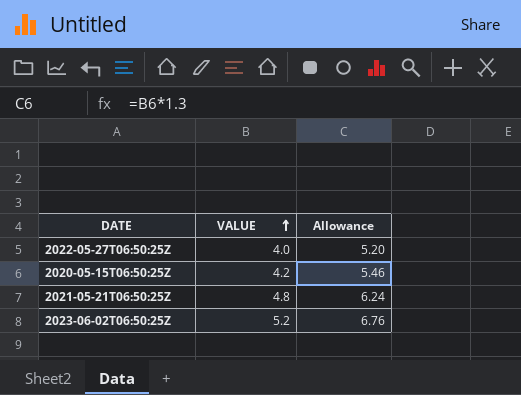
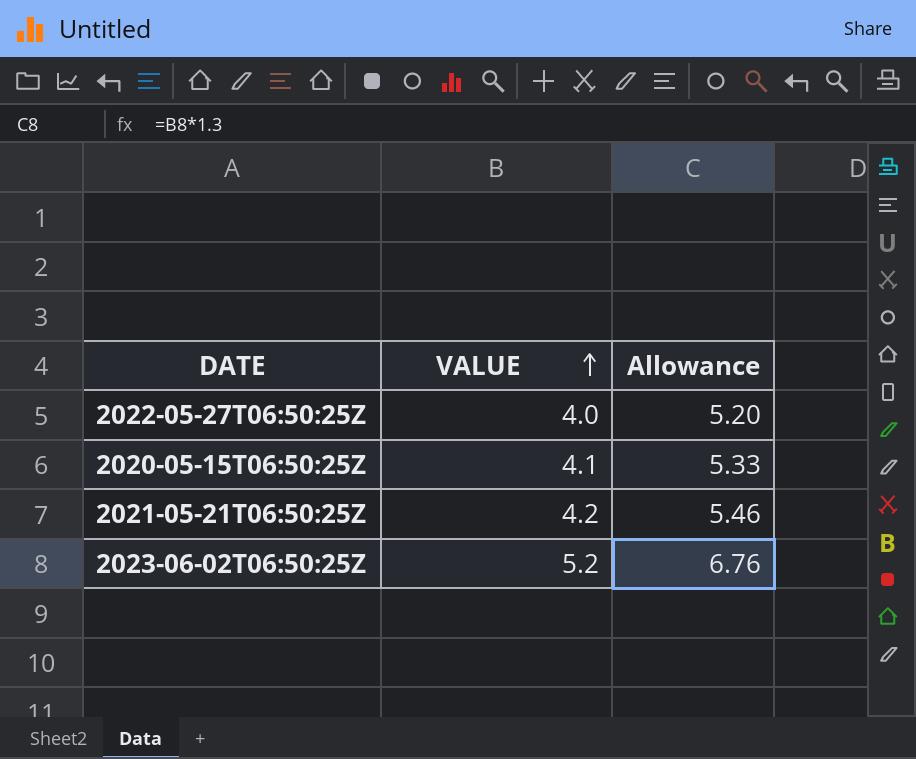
2020-05-15T06:50:25Z | VALUE: 4.2 -> 4.1
2020-05-15T06:50:25Z | Allowance: 5.46 -> 5.33
2021-05-21T06:50:25Z | VALUE: 4.8 -> 4.2
2021-05-21T06:50:25Z | Allowance: 6.24 -> 5.46

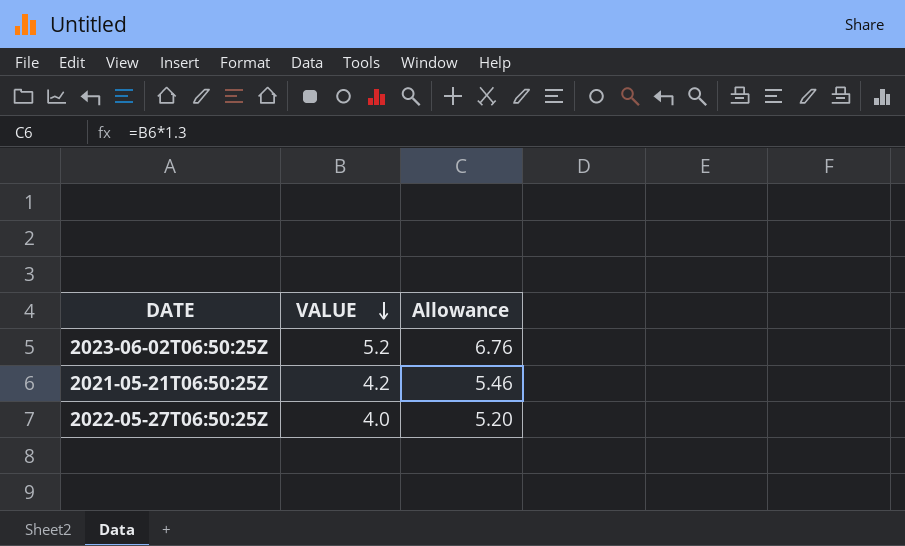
row order: VALUE ascending -> VALUE descending
row 2020-05-15T06:50:25Z: 4.1 | 5.33 -> none

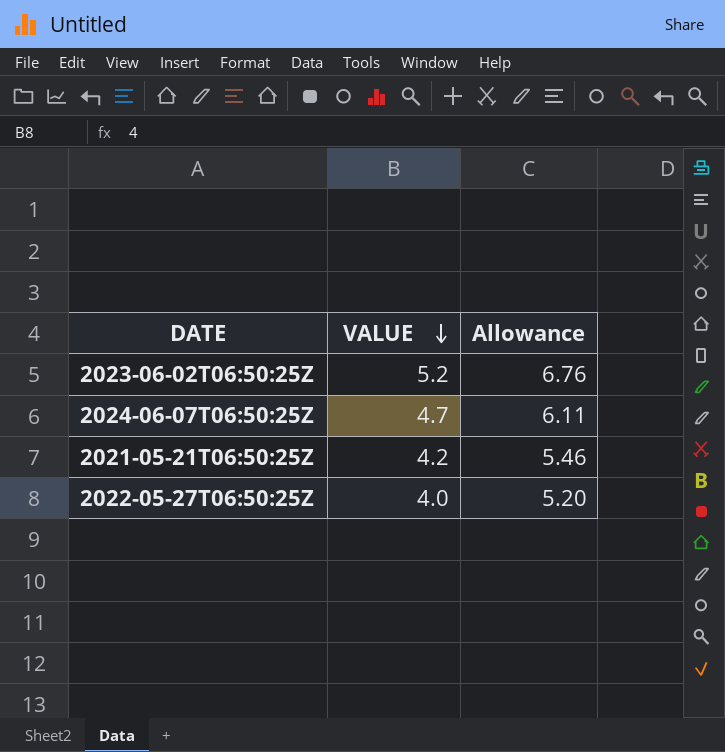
row 2024-06-07T06:50:25Z: none -> 4.7 | 6.11

